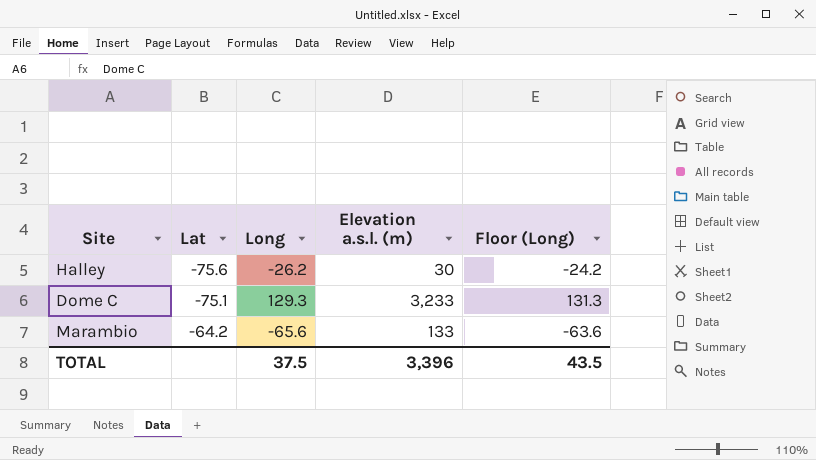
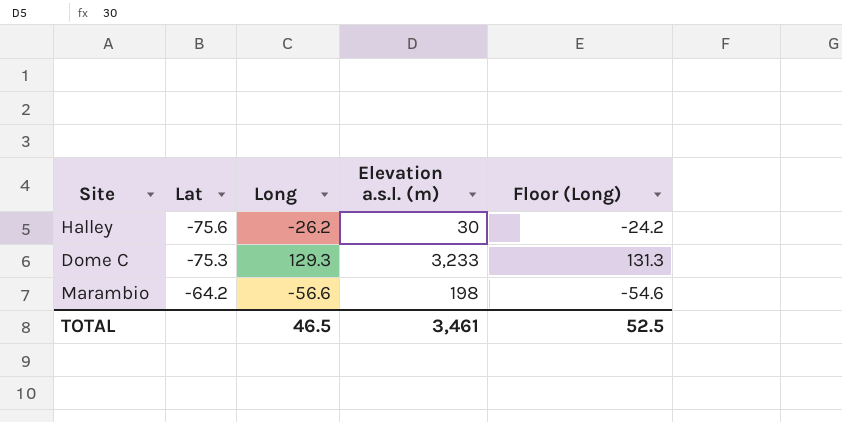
Dome C | Lat: -75.1 -> -75.3
Marambio | Long: -65.6 -> -56.6
Marambio | Elevation a.s.l. (m): 133 -> 198
Marambio | Floor (Long): -63.6 -> -54.6
TOTAL | Long: 37.5 -> 46.5
TOTAL | Elevation a.s.l. (m): 3,396 -> 3,461
TOTAL | Floor (Long): 43.5 -> 52.5

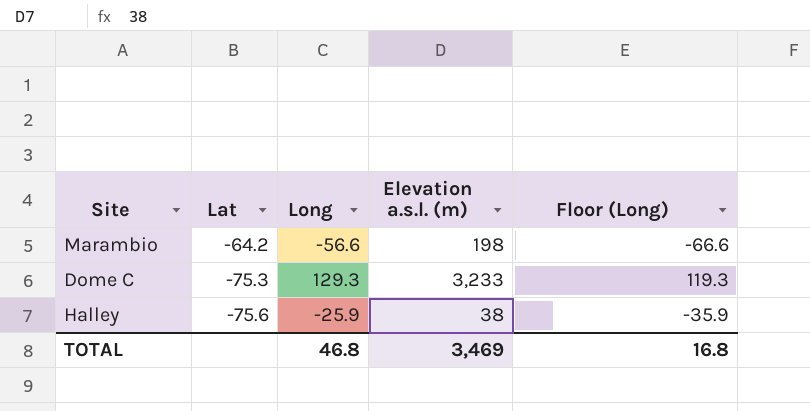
row order: Lat ascending -> Lat descending
column Floor (Long) | formula: [Long] + 2 -> [Long] - 10
Halley | Long: -26.2 -> -25.9
Halley | Elevation a.s.l. (m): 30 -> 38
TOTAL | Long: 46.5 -> 46.8
TOTAL | Elevation a.s.l. (m): 3,461 -> 3,469
TOTAL | Floor (Long): 52.5 -> 16.8

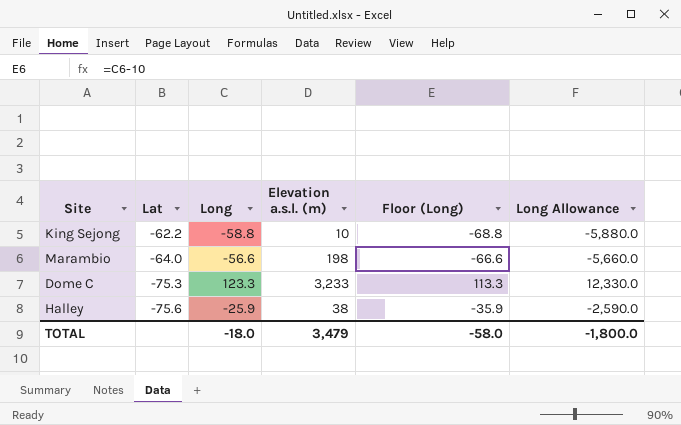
column Long Allowance | formula: none -> [Long] * 100
row King Sejong: none -> -62.2 | -58.8 | 10 | -68.8 | -5,880.0
Marambio | Lat: -64.2 -> -64.0
Dome C | Long: 129.3 -> 123.3
Dome C | Floor (Long): 119.3 -> 113.3
TOTAL | Long: 46.8 -> -18.0
TOTAL | Elevation a.s.l. (m): 3,469 -> 3,479
TOTAL | Floor (Long): 16.8 -> -58.0

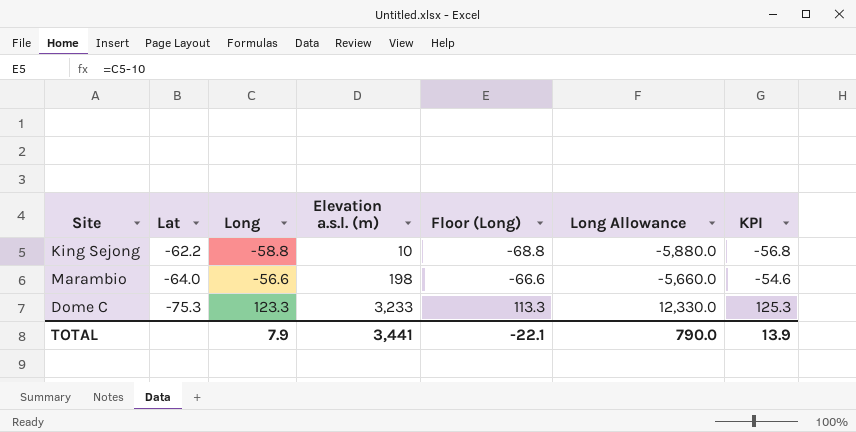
column KPI | formula: none -> [Long] + 2
row Halley: -75.6 | -25.9 | 38 | -35.9 | -2,590.0 -> none
TOTAL | Long: -18.0 -> 7.9
TOTAL | Elevation a.s.l. (m): 3,479 -> 3,441
TOTAL | Floor (Long): -58.0 -> -22.1
TOTAL | Long Allowance: -1,800.0 -> 790.0

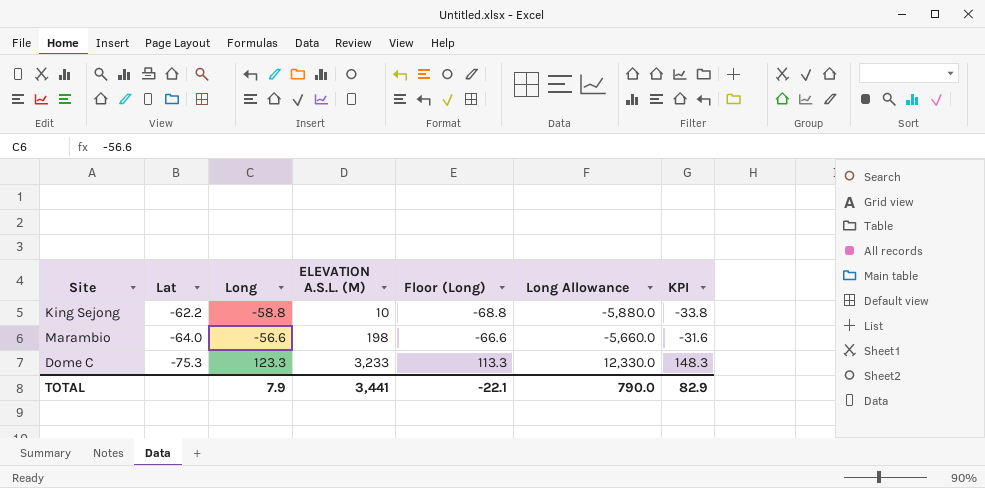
column name: Elevation a.s.l. (m) -> ELEVATION A.S.L. (M)
column KPI | formula: [Long] + 2 -> [Long] + 25
TOTAL | KPI: 13.9 -> 82.9

